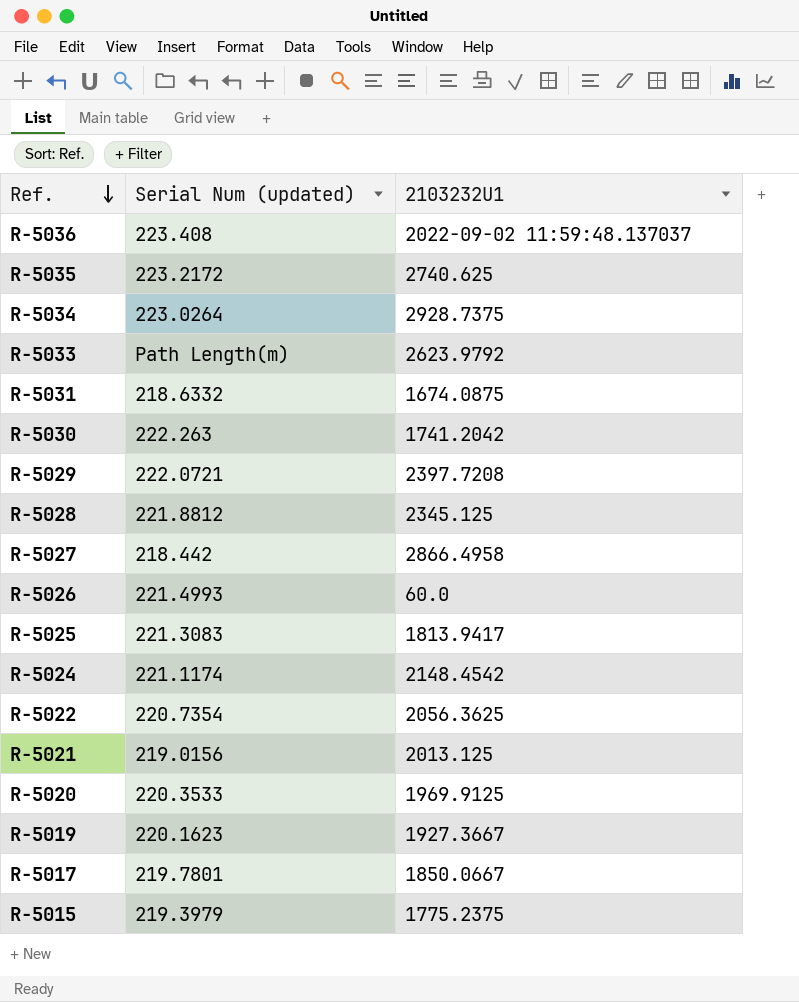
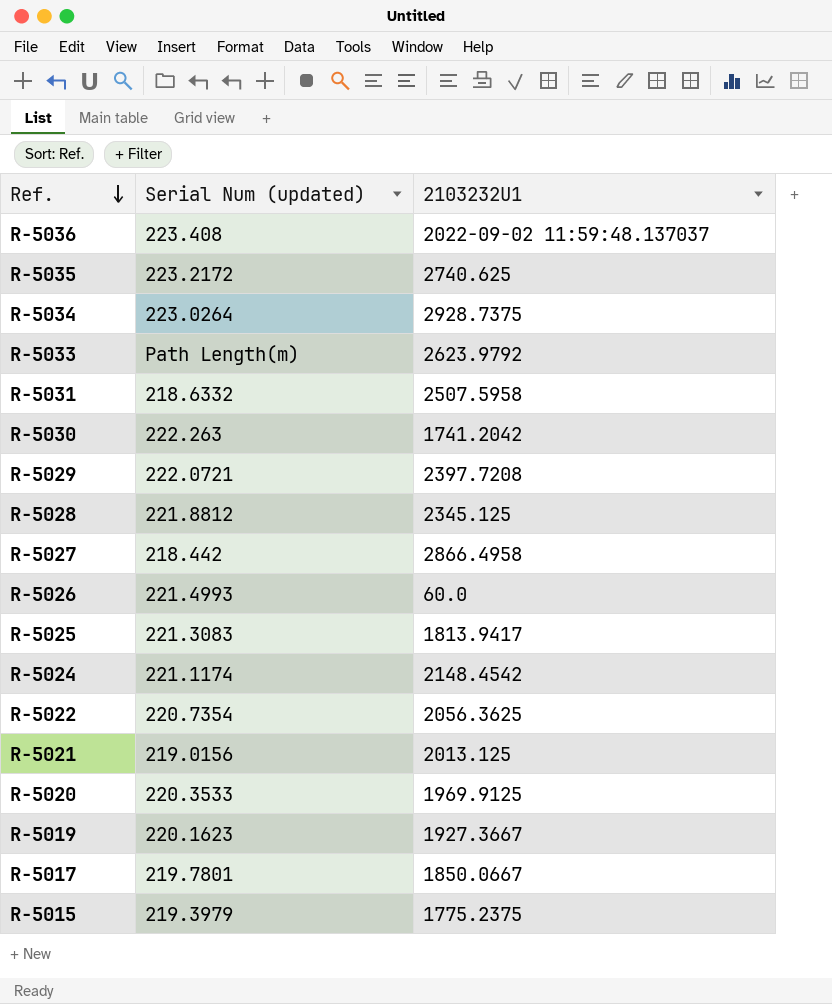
R-5031 | 2103232U1: 1674.0875 -> 2507.5958

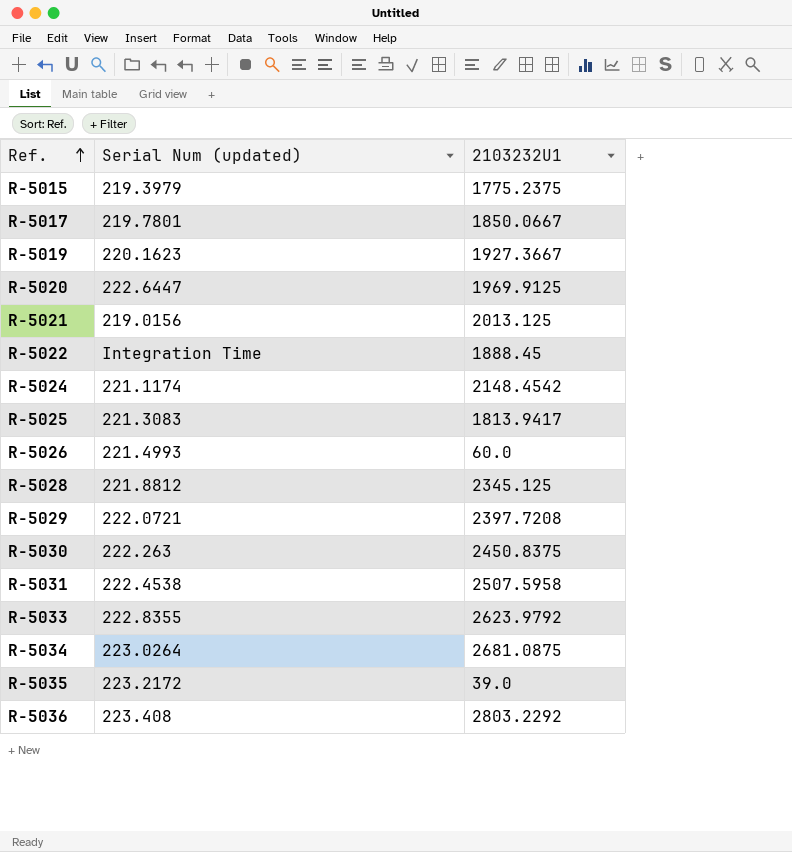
row order: Ref. descending -> Ref. ascending
row R-5027: 218.442 | 2866.4958 -> none
R-5020 | Serial Num (updated): 220.3533 -> 222.6447
R-5022 | Serial Num (updated): 220.7354 -> Integration Time
R-5022 | 2103232U1: 2056.3625 -> 1888.45
R-5030 | 2103232U1: 1741.2042 -> 2450.8375
R-5031 | Serial Num (updated): 218.6332 -> 222.4538
R-5033 | Serial Num (updated): Path Length(m) -> 222.8355
R-5034 | 2103232U1: 2928.7375 -> 2681.0875
R-5035 | 2103232U1: 2740.625 -> 39.0
R-5036 | 2103232U1: 2022-09-02 11:59:48.137037 -> 2803.2292

